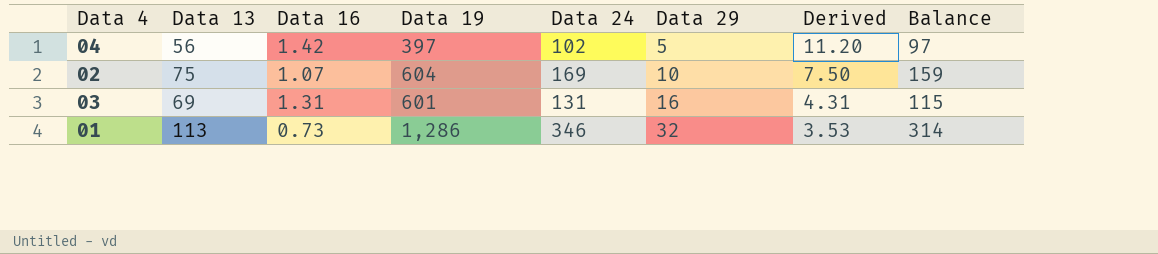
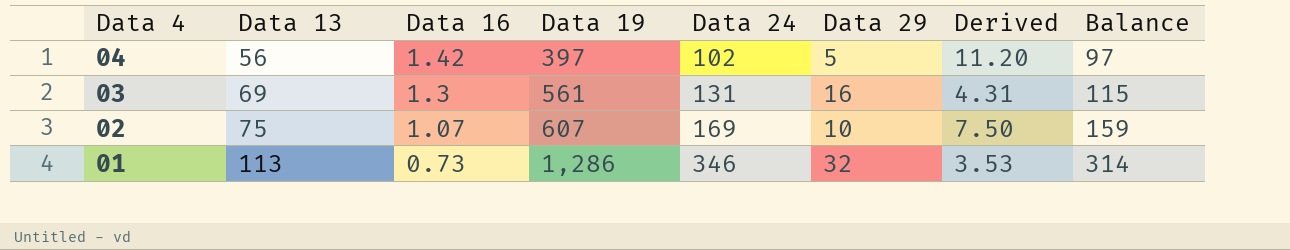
row order: Data 29 ascending -> Data 4 descending
03 | Data 16: 1.31 -> 1.3
03 | Data 19: 601 -> 561
02 | Data 19: 604 -> 607

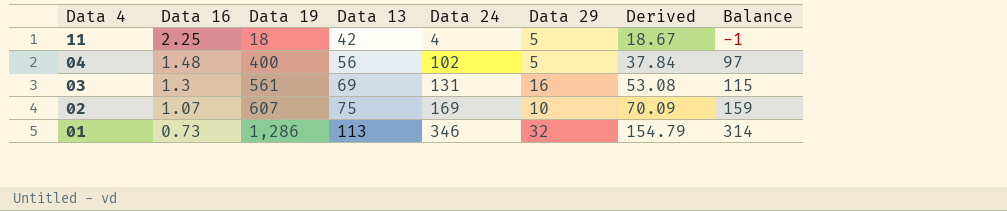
column Data 13 | position: 2 -> 4
column Derived | formula: [Data 13] / [Data 29] -> [Data 13] / [Data 16]
row 11: none -> 2.25 | 18 | 42 | 4 | 5 | 18.67 | -1
04 | Data 16: 1.42 -> 1.48
04 | Data 19: 397 -> 400

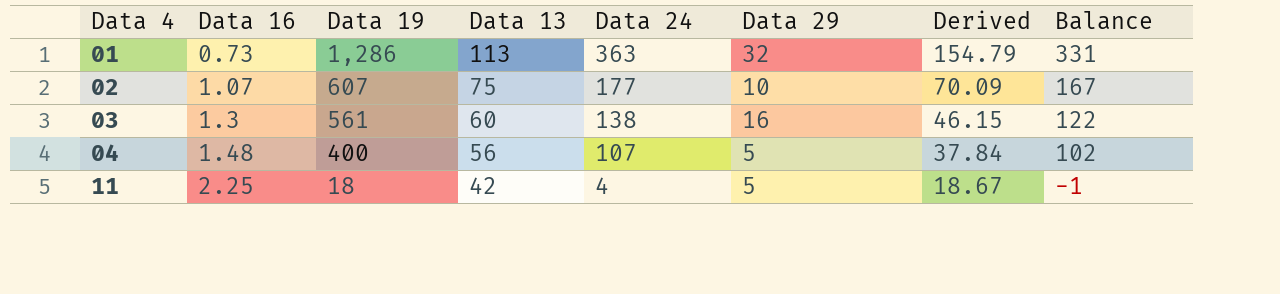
row order: Data 4 descending -> Data 4 ascending
01 | Data 24: 346 -> 363
01 | Balance: 314 -> 331
02 | Data 24: 169 -> 177
02 | Balance: 159 -> 167
03 | Data 13: 69 -> 60
03 | Data 24: 131 -> 138
03 | Derived: 53.08 -> 46.15
03 | Balance: 115 -> 122
04 | Data 24: 102 -> 107
04 | Balance: 97 -> 102

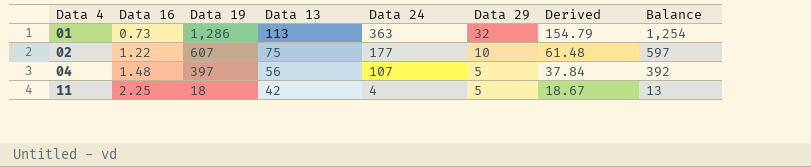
column Balance | formula: [Data 24] - [Data 29] -> [Data 19] - [Data 29]
row 03: 1.3 | 561 | 60 | 138 | 16 | 46.15 | 122 -> none
02 | Data 16: 1.07 -> 1.22
02 | Derived: 70.09 -> 61.48
04 | Data 19: 400 -> 397

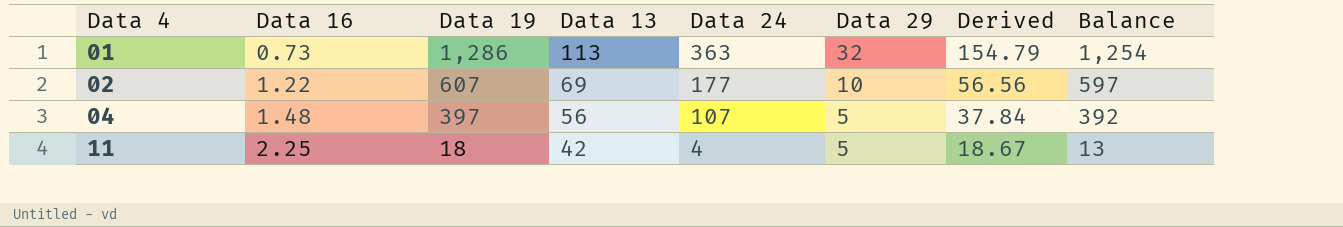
02 | Data 13: 75 -> 69
02 | Derived: 61.48 -> 56.56

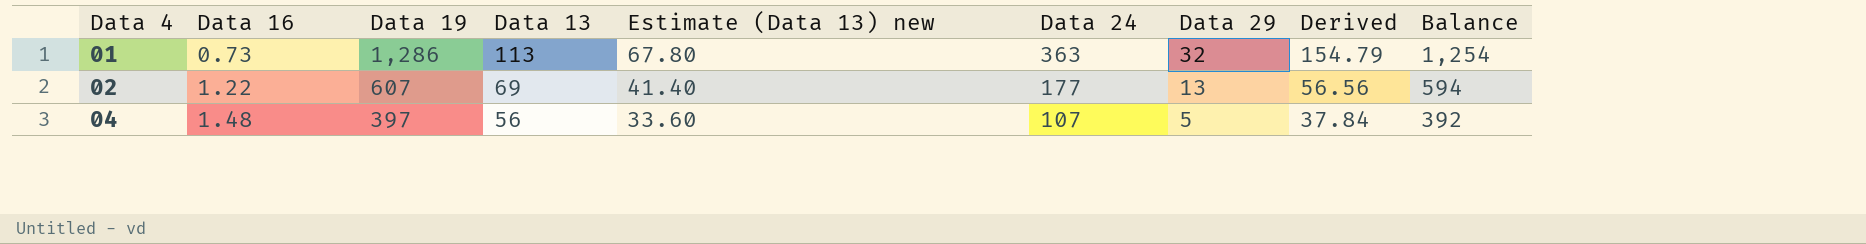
column Estimate (Data 13) new | formula: none -> [Data 13] * 0.6
row 11: 2.25 | 18 | 42 | 4 | 5 | 18.67 | 13 -> none
02 | Data 29: 10 -> 13
02 | Balance: 597 -> 594

